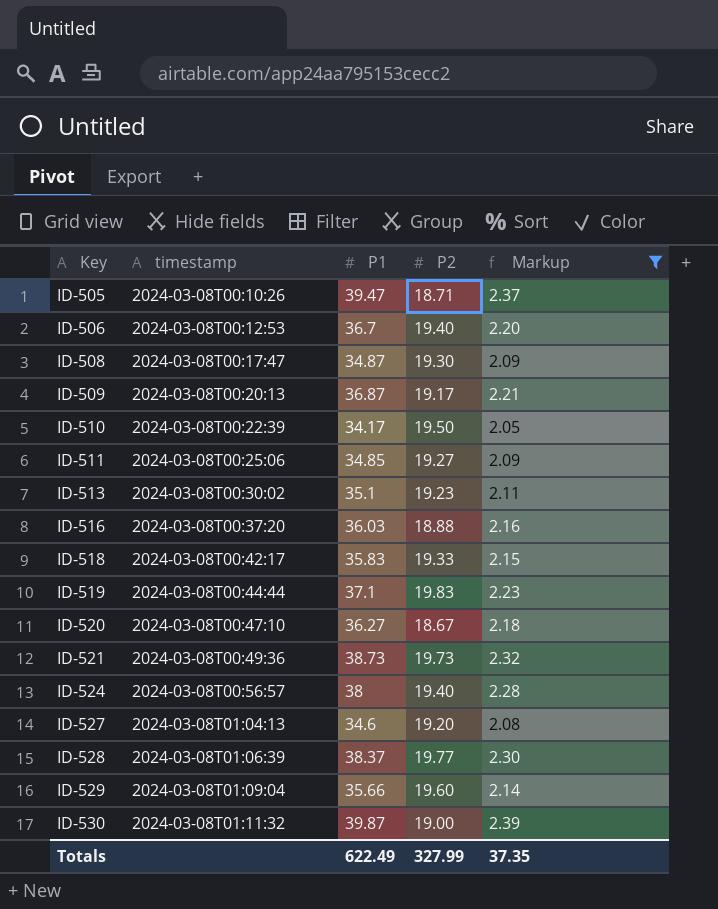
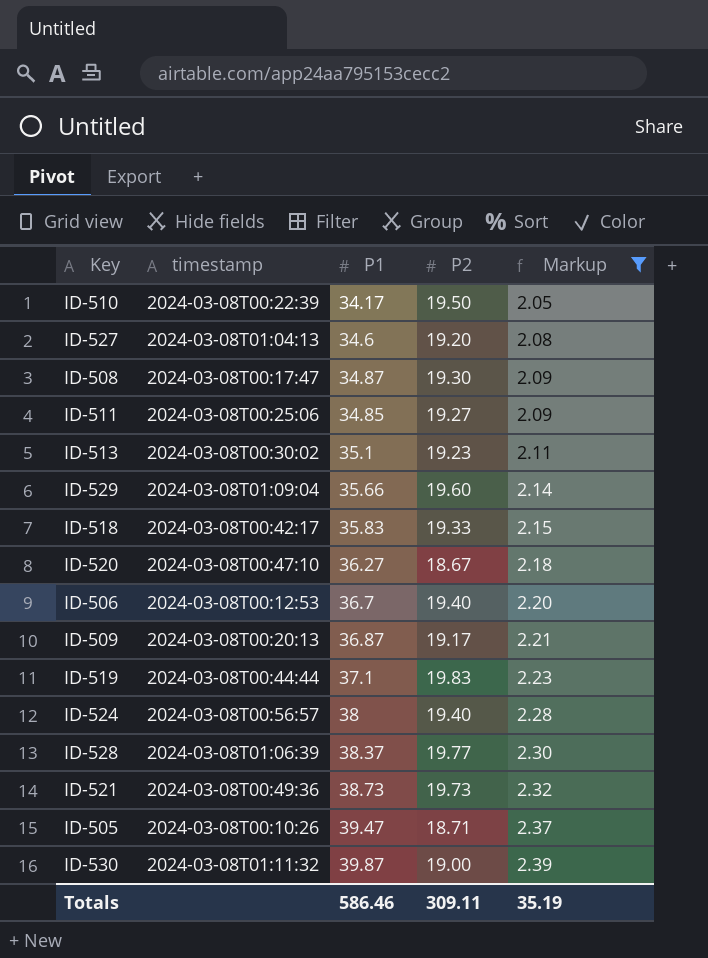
row order: Key ascending -> Markup ascending
row ID-516: 2024-03-08T00:37:20 | 36.03 | 18.88 | 2.16 -> none
Totals | P1: 622.49 -> 586.46
Totals | P2: 327.99 -> 309.11
Totals | Markup: 37.35 -> 35.19

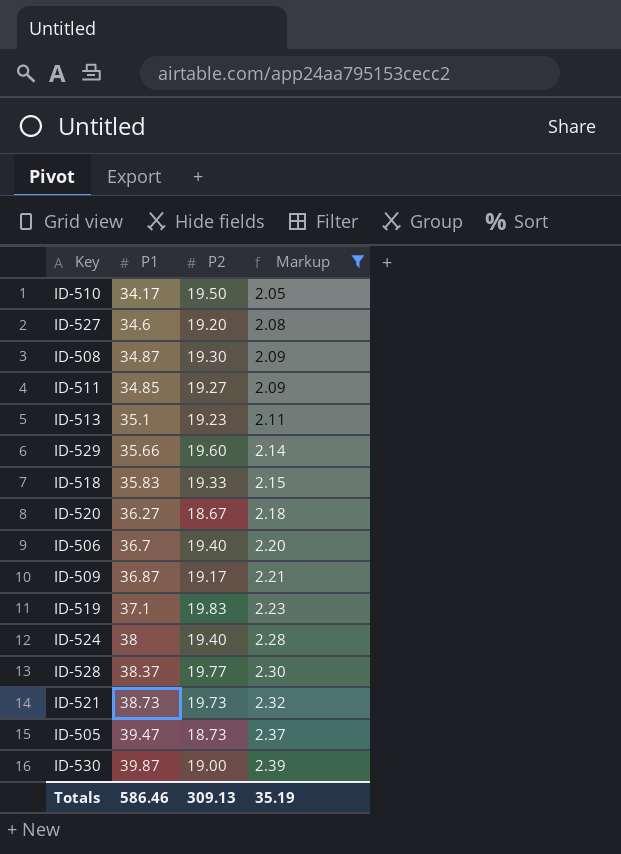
column timestamp | position: 2 -> none
ID-505 | P2: 18.71 -> 18.73
Totals | P2: 309.11 -> 309.13

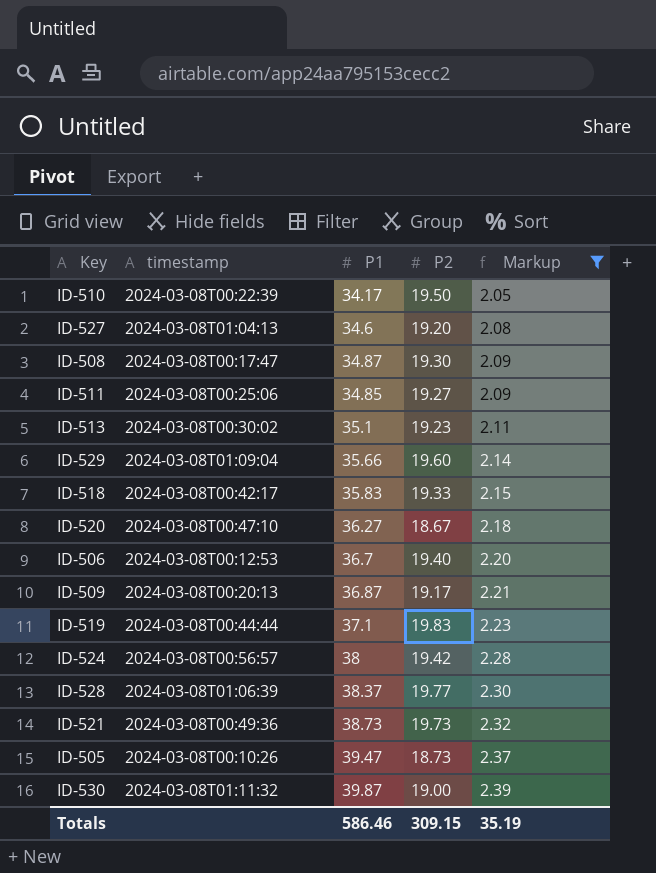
column timestamp | position: none -> 2
ID-524 | P2: 19.40 -> 19.42
Totals | P2: 309.13 -> 309.15

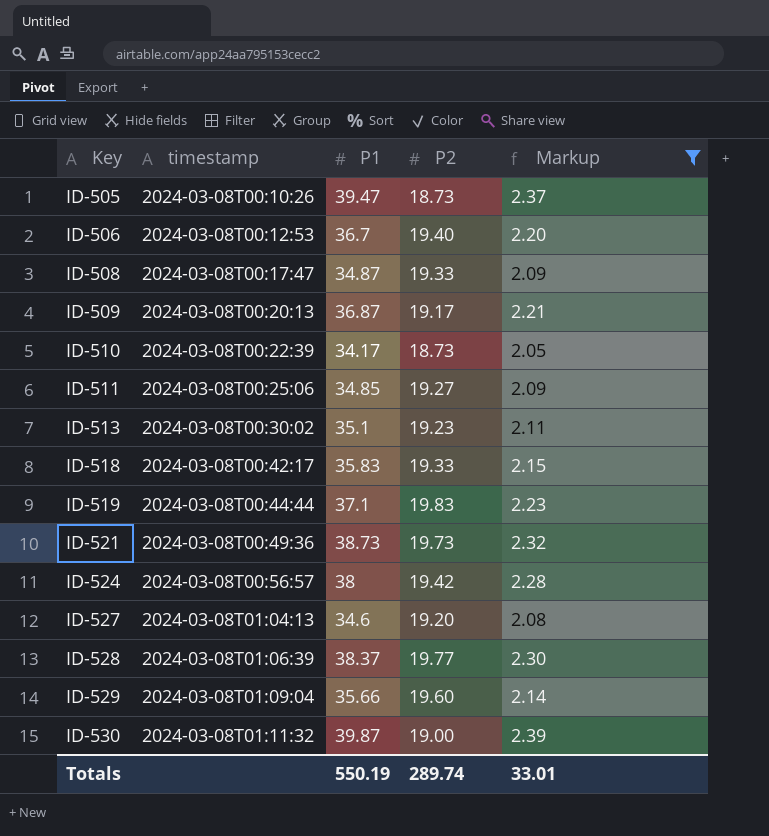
row order: Markup ascending -> Key ascending
row ID-520: 2024-03-08T00:47:10 | 36.27 | 18.67 | 2.18 -> none
ID-508 | P2: 19.30 -> 19.33
ID-510 | P2: 19.50 -> 18.73
Totals | P1: 586.46 -> 550.19
Totals | P2: 309.15 -> 289.74
Totals | Markup: 35.19 -> 33.01

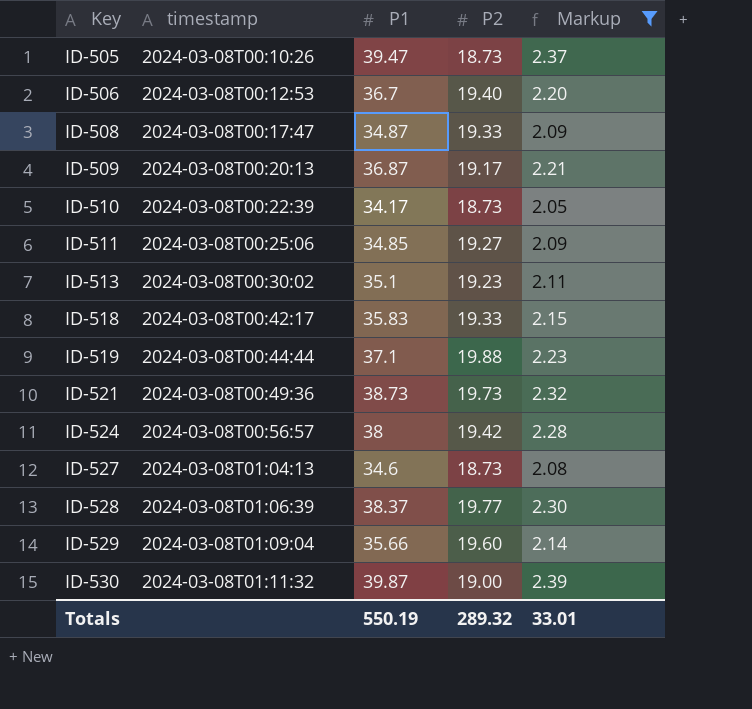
ID-519 | P2: 19.83 -> 19.88
ID-527 | P2: 19.20 -> 18.73
Totals | P2: 289.74 -> 289.32

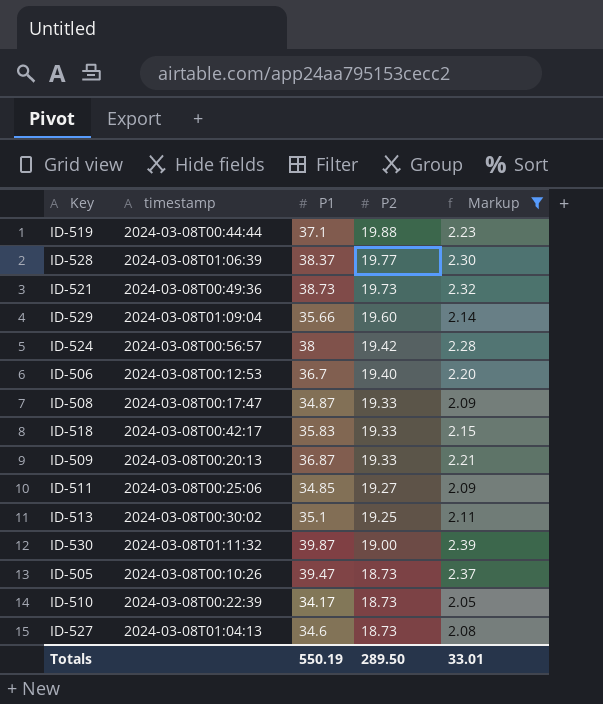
row order: Key ascending -> P2 descending
ID-509 | P2: 19.17 -> 19.33
ID-513 | P2: 19.23 -> 19.25
Totals | P2: 289.32 -> 289.50

